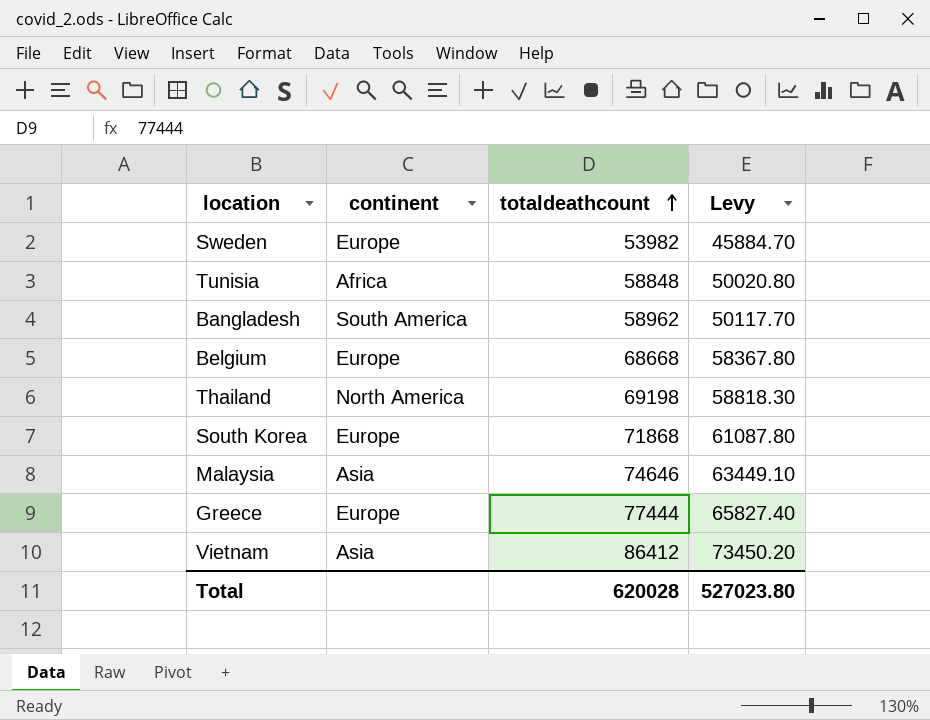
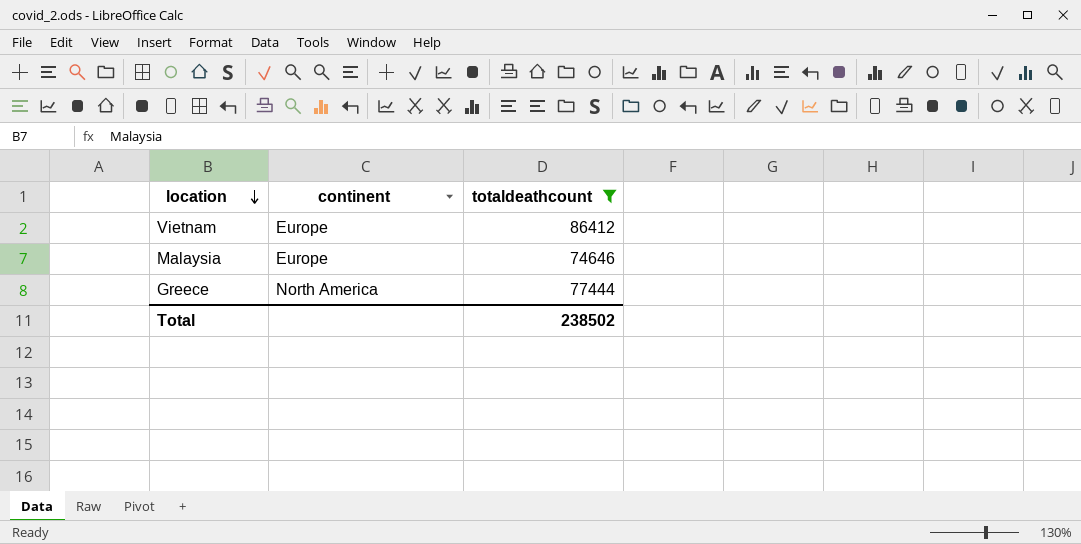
filter: none -> totaldeathcount >= 74646
row order: totaldeathcount ascending -> location descending
column Levy | formula: [totaldeathcount] * 0.85 -> none
Vietnam | continent: Asia -> Europe
Malaysia | continent: Asia -> Europe
Greece | continent: Europe -> North America
Total | totaldeathcount: 620028 -> 238502

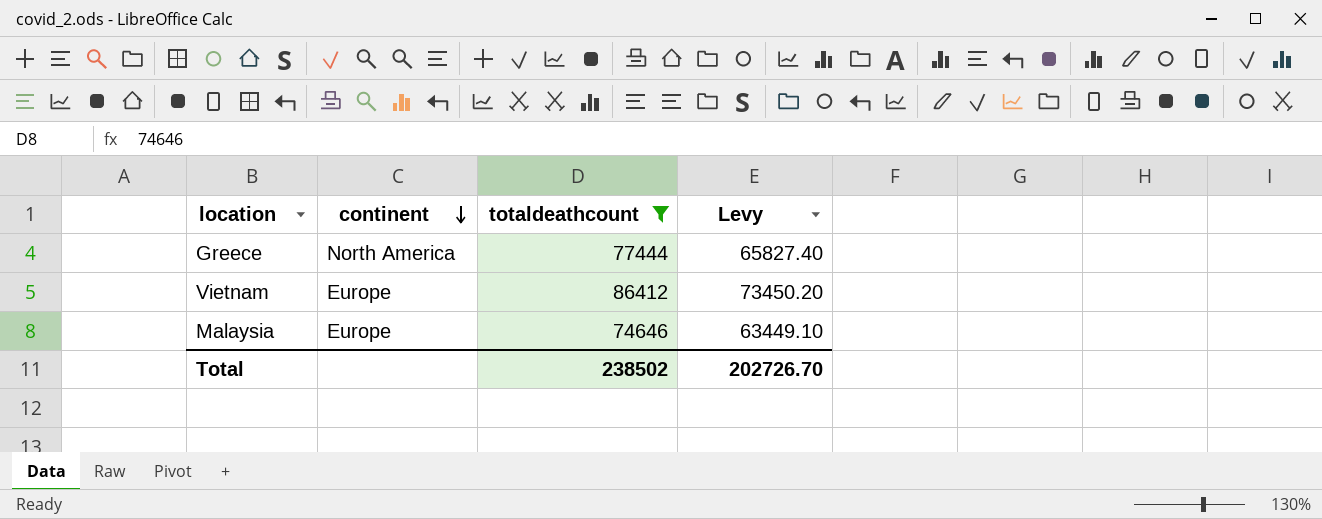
row order: location descending -> continent descending
column Levy | formula: none -> [totaldeathcount] * 0.85

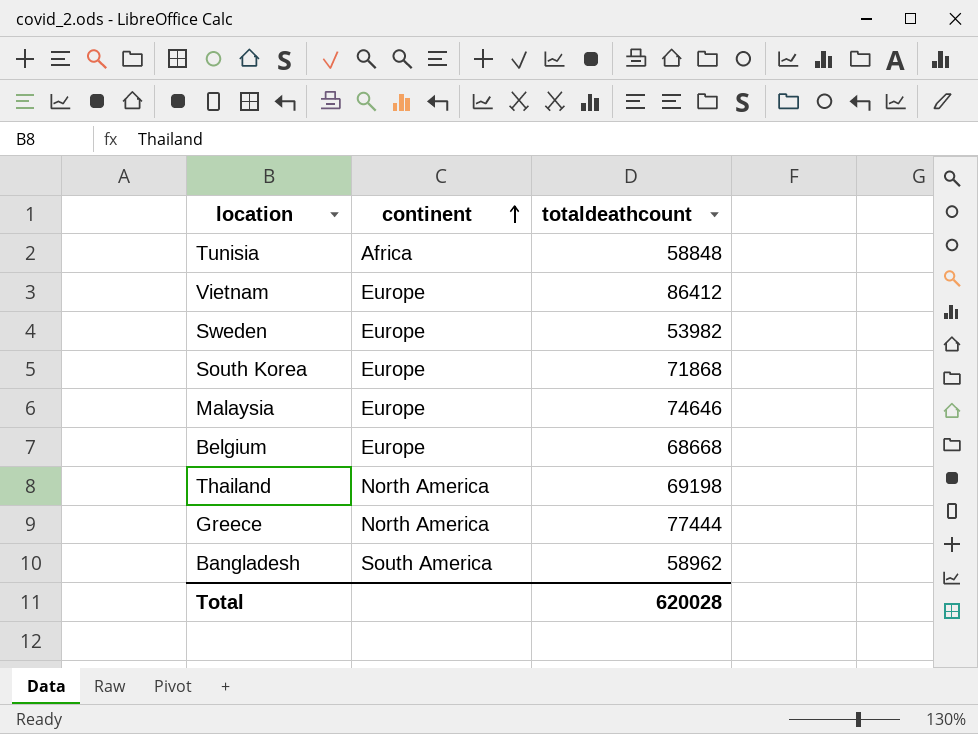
filter: totaldeathcount >= 74646 -> none
row order: continent descending -> continent ascending
column Levy | formula: [totaldeathcount] * 0.85 -> none
Total | totaldeathcount: 238502 -> 620028

